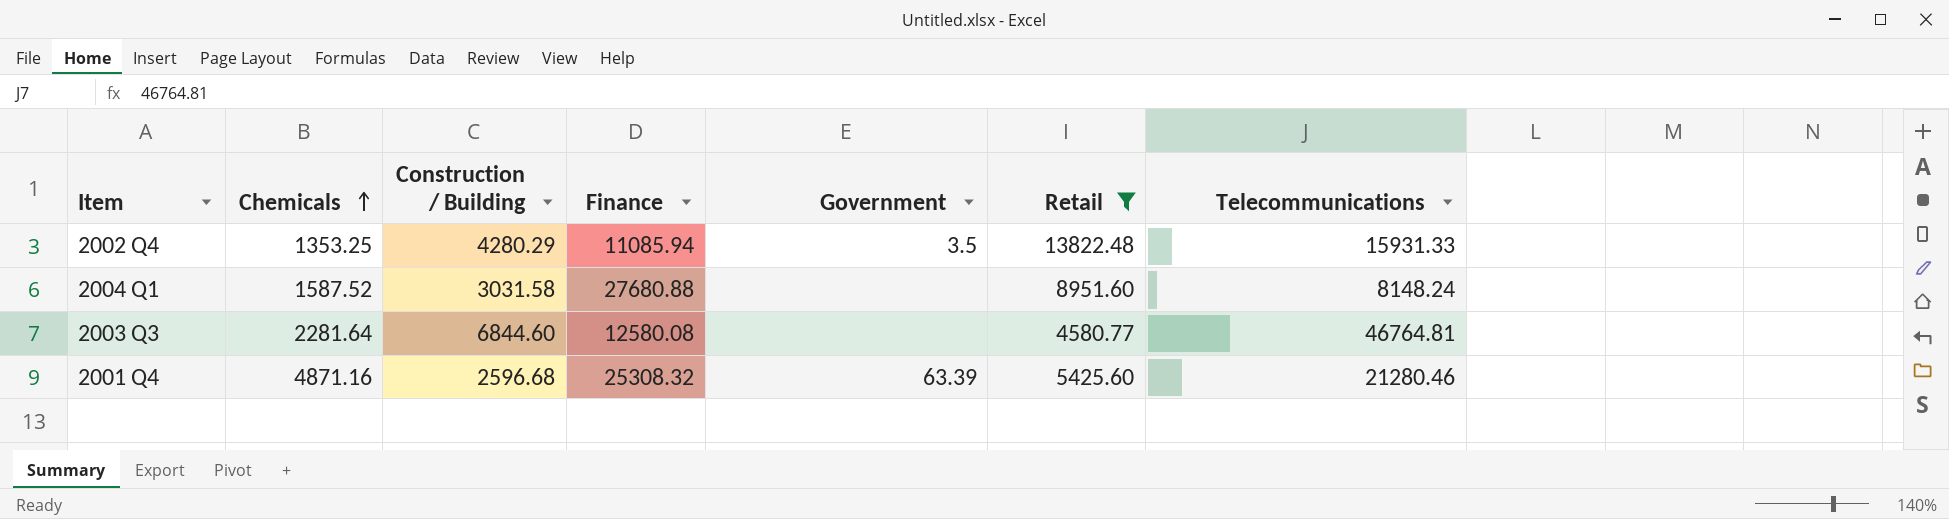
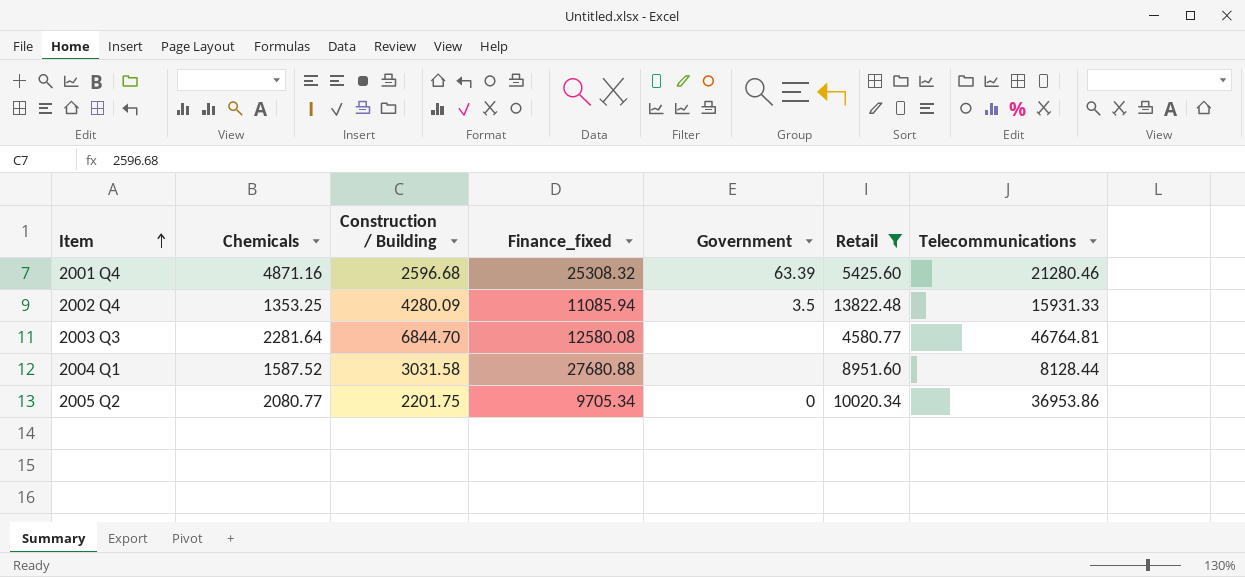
row order: Chemicals ascending -> Item ascending
column name: Finance -> Finance_fixed
2002 Q4 | Construction / Building: 4280.29 -> 4280.09
2003 Q3 | Construction / Building: 6844.60 -> 6844.70
2004 Q1 | Telecommunications: 8148.24 -> 8128.44
row 2005 Q2: none -> 2080.77 | 2201.75 | 9705.34 | 0 | 10020.34 | 36953.86

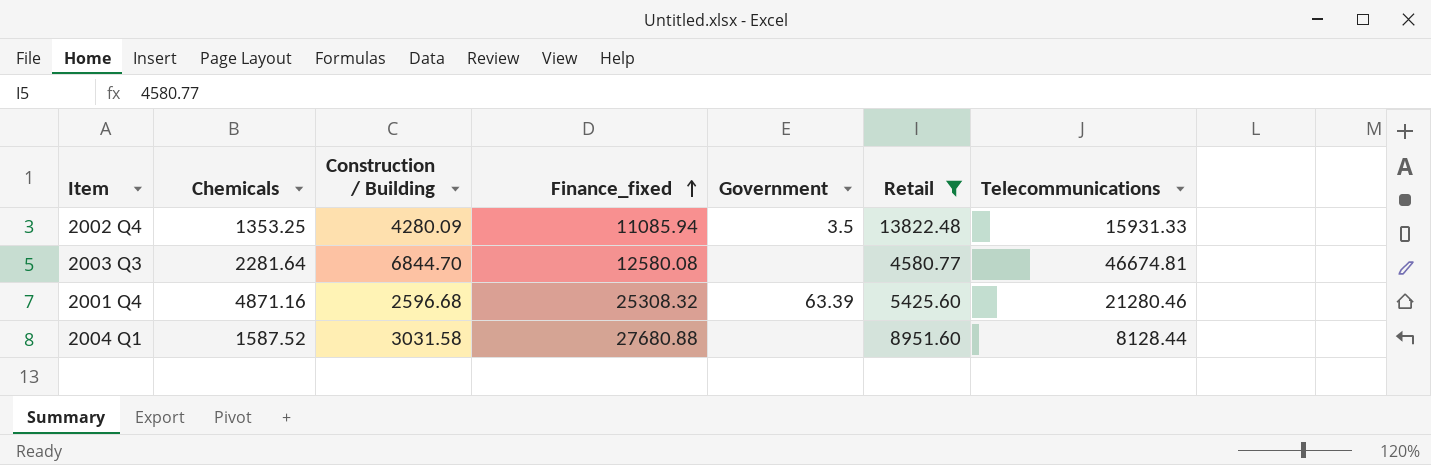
row order: Item ascending -> Finance_fixed ascending
row 2005 Q2: 2080.77 | 2201.75 | 9705.34 | 0 | 10020.34 | 36953.86 -> none
2003 Q3 | Telecommunications: 46764.81 -> 46674.81

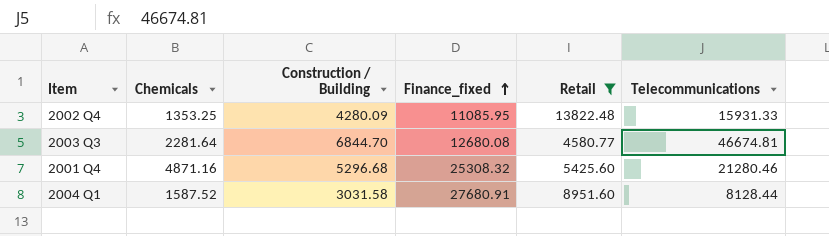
column Government | position: 5 -> none
2002 Q4 | Finance_fixed: 11085.94 -> 11085.95
2003 Q3 | Finance_fixed: 12580.08 -> 12680.08
2001 Q4 | Construction / Building: 2596.68 -> 5296.68
2004 Q1 | Finance_fixed: 27680.88 -> 27680.91

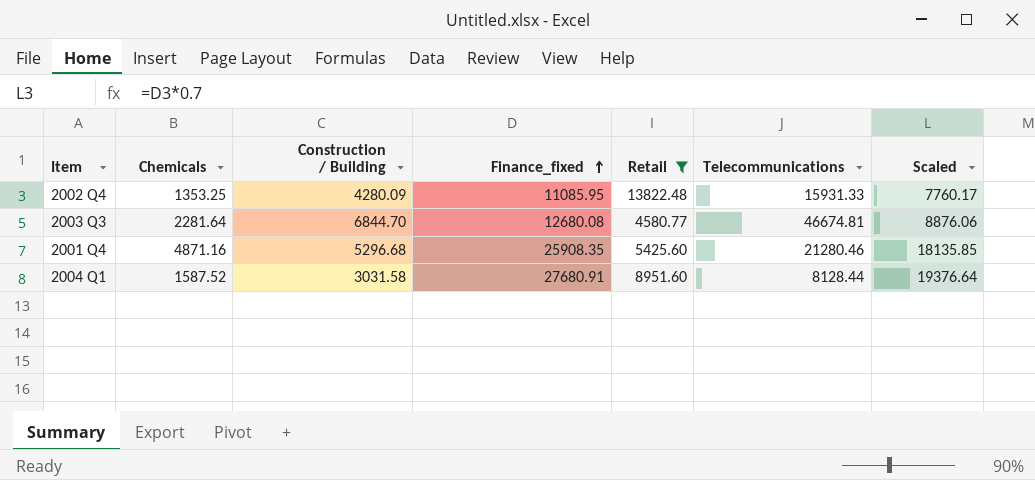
column Scaled | formula: none -> [Finance_fixed] * 0.7
2001 Q4 | Finance_fixed: 25308.32 -> 25908.35

